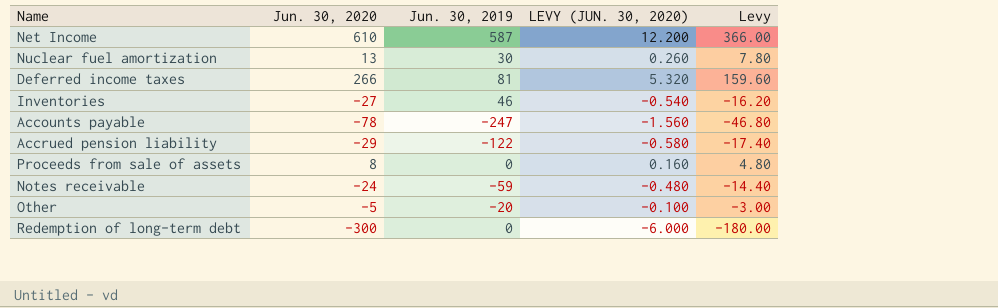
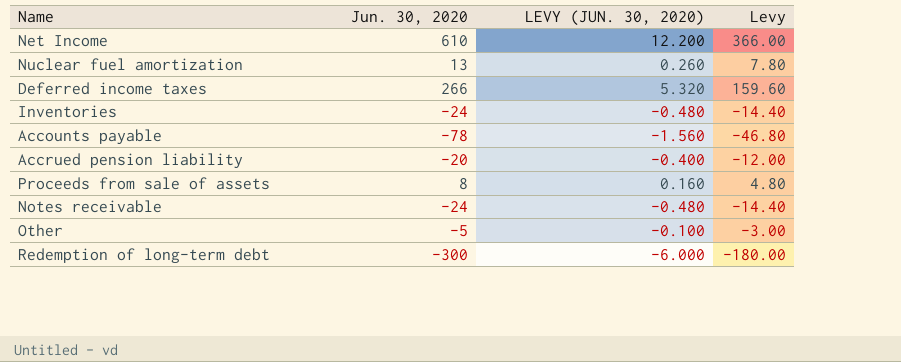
column Jun. 30, 2019 | position: 3 -> none
Inventories | Jun. 30, 2020: -27 -> -24
Inventories | LEVY (JUN. 30, 2020): -0.540 -> -0.480
Inventories | Levy: -16.20 -> -14.40
Accrued pension liability | Jun. 30, 2020: -29 -> -20
Accrued pension liability | LEVY (JUN. 30, 2020): -0.580 -> -0.400
Accrued pension liability | Levy: -17.40 -> -12.00

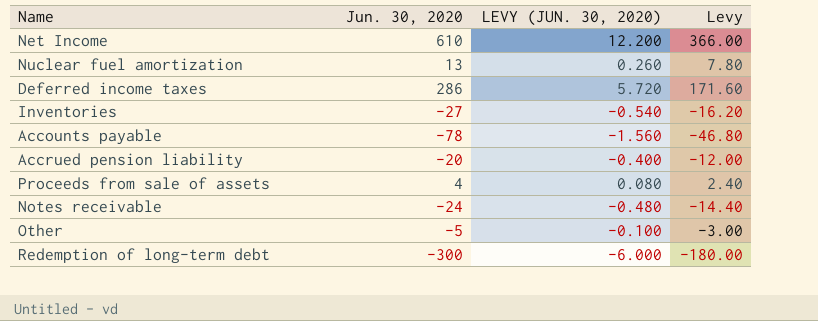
Deferred income taxes | Jun. 30, 2020: 266 -> 286
Deferred income taxes | LEVY (JUN. 30, 2020): 5.320 -> 5.720
Deferred income taxes | Levy: 159.60 -> 171.60
Inventories | Jun. 30, 2020: -24 -> -27
Inventories | LEVY (JUN. 30, 2020): -0.480 -> -0.540
Inventories | Levy: -14.40 -> -16.20
Proceeds from sale of assets | Jun. 30, 2020: 8 -> 4
Proceeds from sale of assets | LEVY (JUN. 30, 2020): 0.160 -> 0.080
Proceeds from sale of assets | Levy: 4.80 -> 2.40

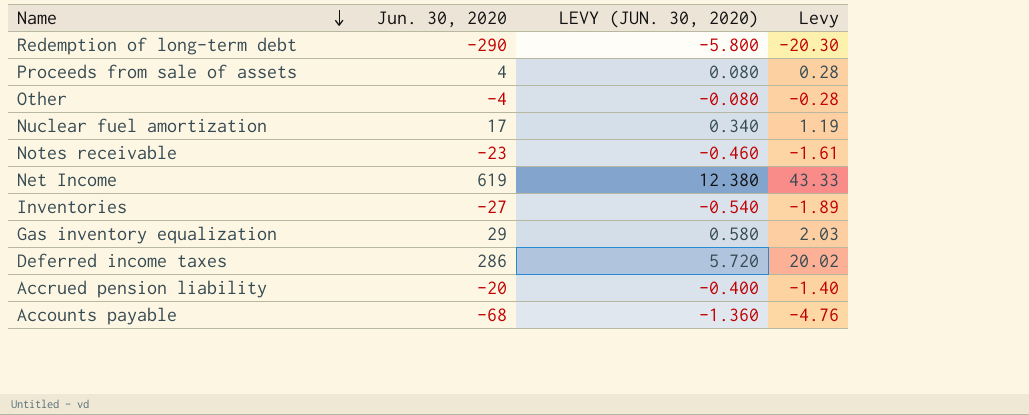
row order: none -> Name descending
column Levy | formula: [Jun. 30, 2020] * 0.6 -> [Jun. 30, 2020] * 0.07
Redemption of long-term debt | Jun. 30, 2020: -300 -> -290
Redemption of long-term debt | LEVY (JUN. 30, 2020): -6.000 -> -5.800
Other | Jun. 30, 2020: -5 -> -4
Other | LEVY (JUN. 30, 2020): -0.100 -> -0.080
Nuclear fuel amortization | Jun. 30, 2020: 13 -> 17
Nuclear fuel amortization | LEVY (JUN. 30, 2020): 0.260 -> 0.340
Notes receivable | Jun. 30, 2020: -24 -> -23
Notes receivable | LEVY (JUN. 30, 2020): -0.480 -> -0.460
Net Income | Jun. 30, 2020: 610 -> 619
Net Income | LEVY (JUN. 30, 2020): 12.200 -> 12.380
row Gas inventory equalization: none -> 29 | 0.580 | 2.03
Accounts payable | Jun. 30, 2020: -78 -> -68
Accounts payable | LEVY (JUN. 30, 2020): -1.560 -> -1.360

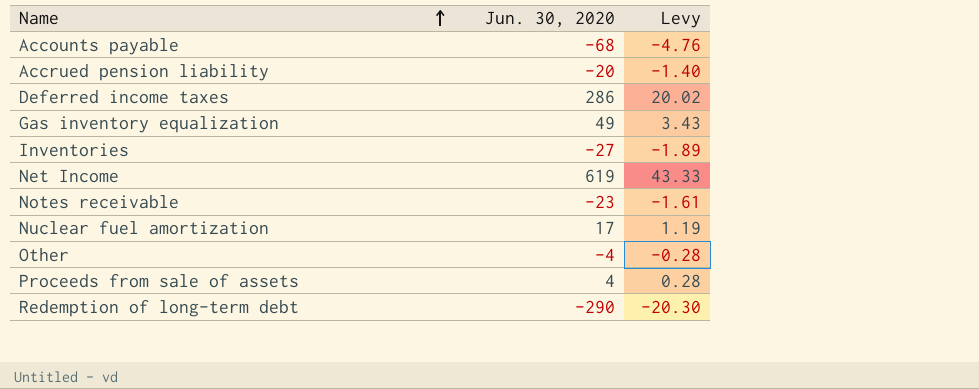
row order: Name descending -> Name ascending
column LEVY (JUN. 30, 2020) | formula: [Jun. 30, 2020] * 0.02 -> none
Gas inventory equalization | Jun. 30, 2020: 29 -> 49
Gas inventory equalization | Levy: 2.03 -> 3.43

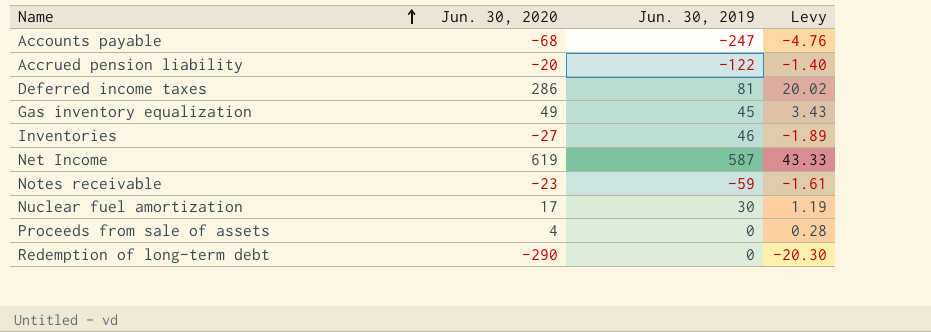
column Jun. 30, 2019 | position: none -> 3
row Other: -4 | -0.28 -> none

